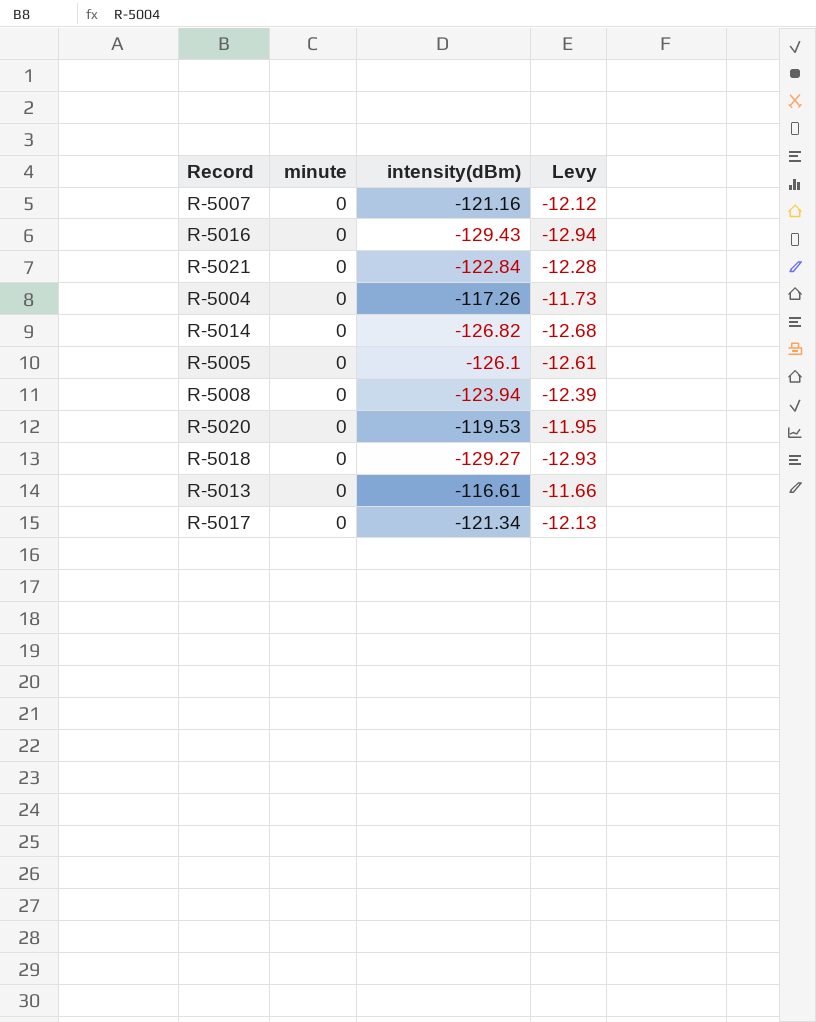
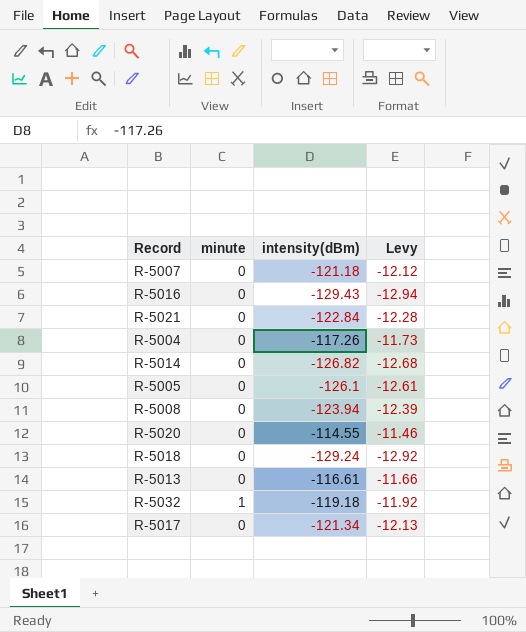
R-5007 | intensity(dBm): -121.16 -> -121.18
R-5020 | intensity(dBm): -119.53 -> -114.55
R-5020 | Levy: -11.95 -> -11.46
R-5018 | intensity(dBm): -129.27 -> -129.24
R-5018 | Levy: -12.93 -> -12.92
row R-5032: none -> 1 | -119.18 | -11.92

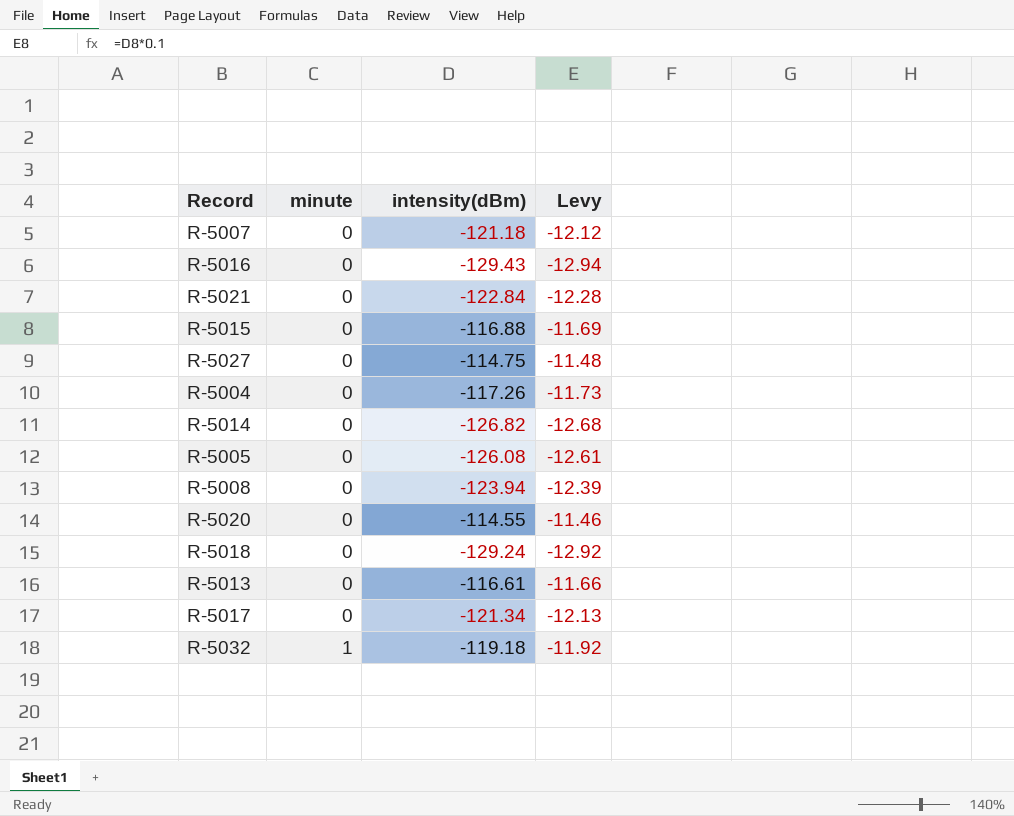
row order: none -> minute ascending
row R-5015: none -> 0 | -116.88 | -11.69
row R-5027: none -> 0 | -114.75 | -11.48
R-5005 | intensity(dBm): -126.1 -> -126.08

